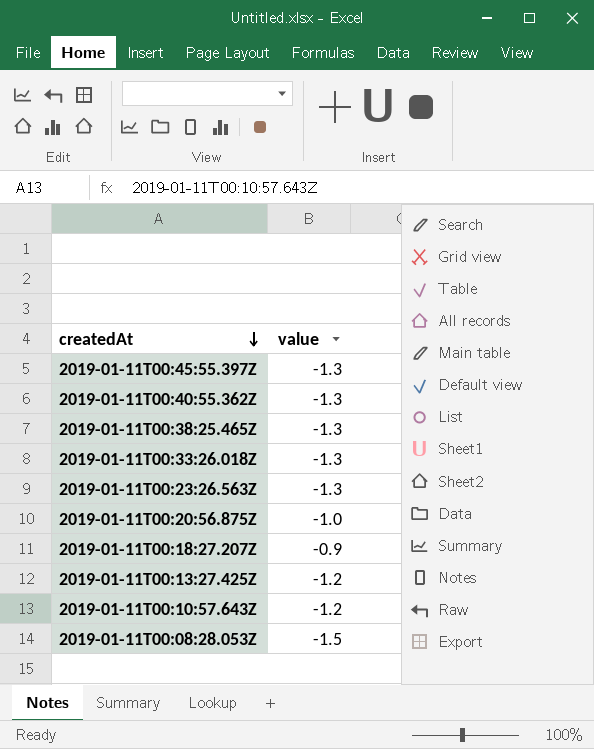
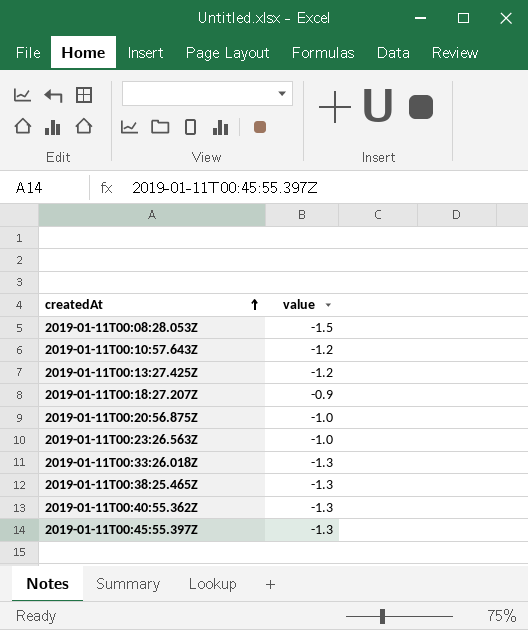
row order: createdAt descending -> createdAt ascending
2019-01-11T00:23:26.563Z | value: -1.3 -> -1.0

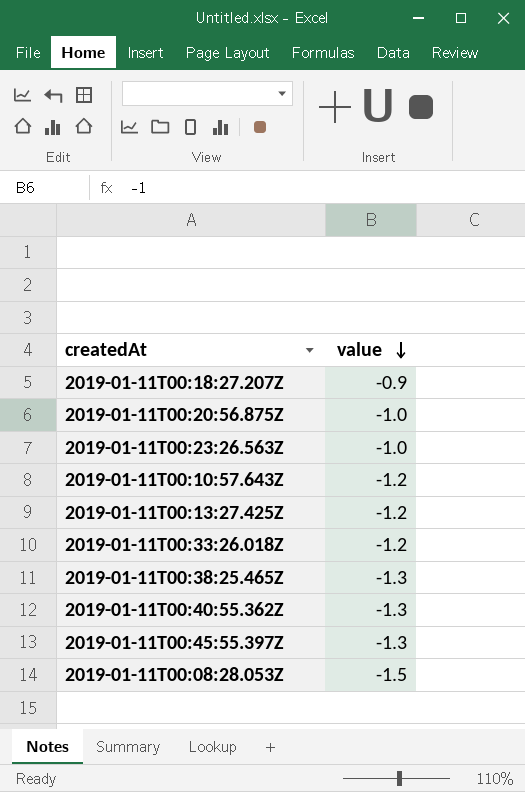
row order: createdAt ascending -> value descending
2019-01-11T00:33:26.018Z | value: -1.3 -> -1.2

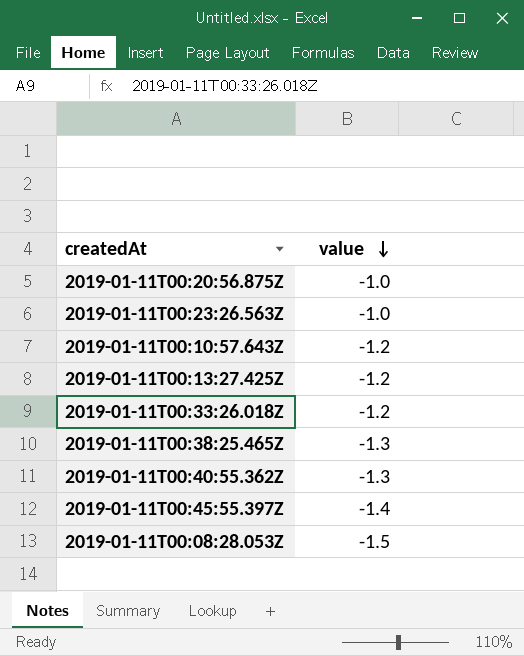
row 2019-01-11T00:18:27.207Z: -0.9 -> none
2019-01-11T00:45:55.397Z | value: -1.3 -> -1.4

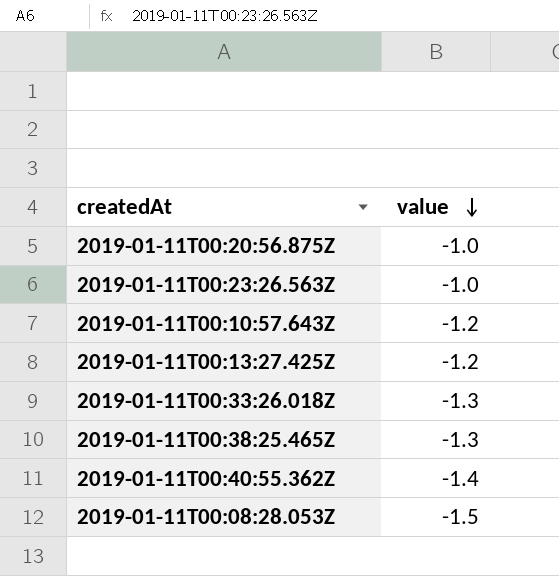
row 2019-01-11T00:45:55.397Z: -1.4 -> none
2019-01-11T00:33:26.018Z | value: -1.2 -> -1.3
2019-01-11T00:40:55.362Z | value: -1.3 -> -1.4

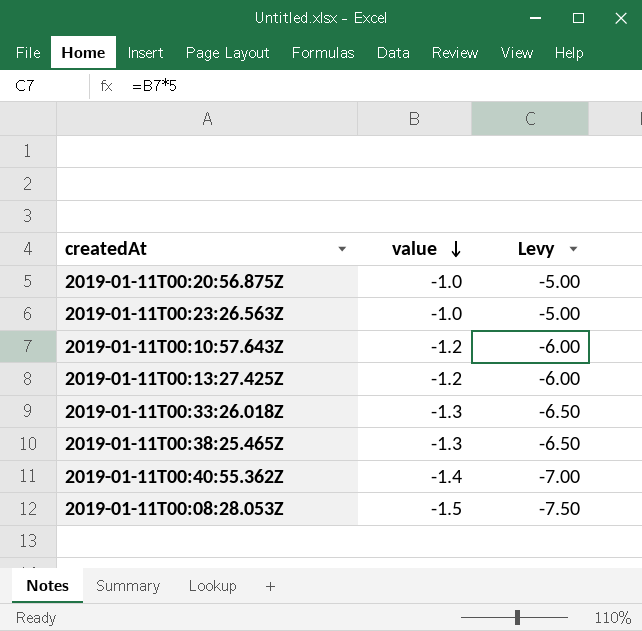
column Levy | formula: none -> [value] * 5

